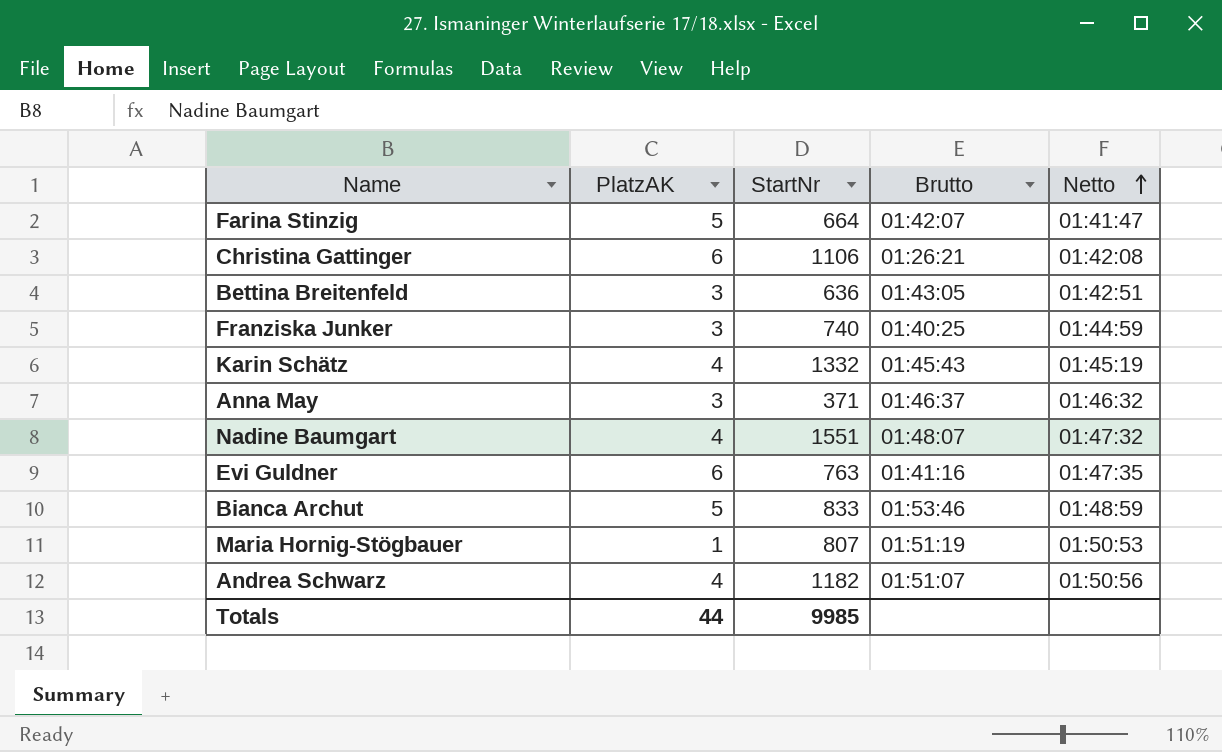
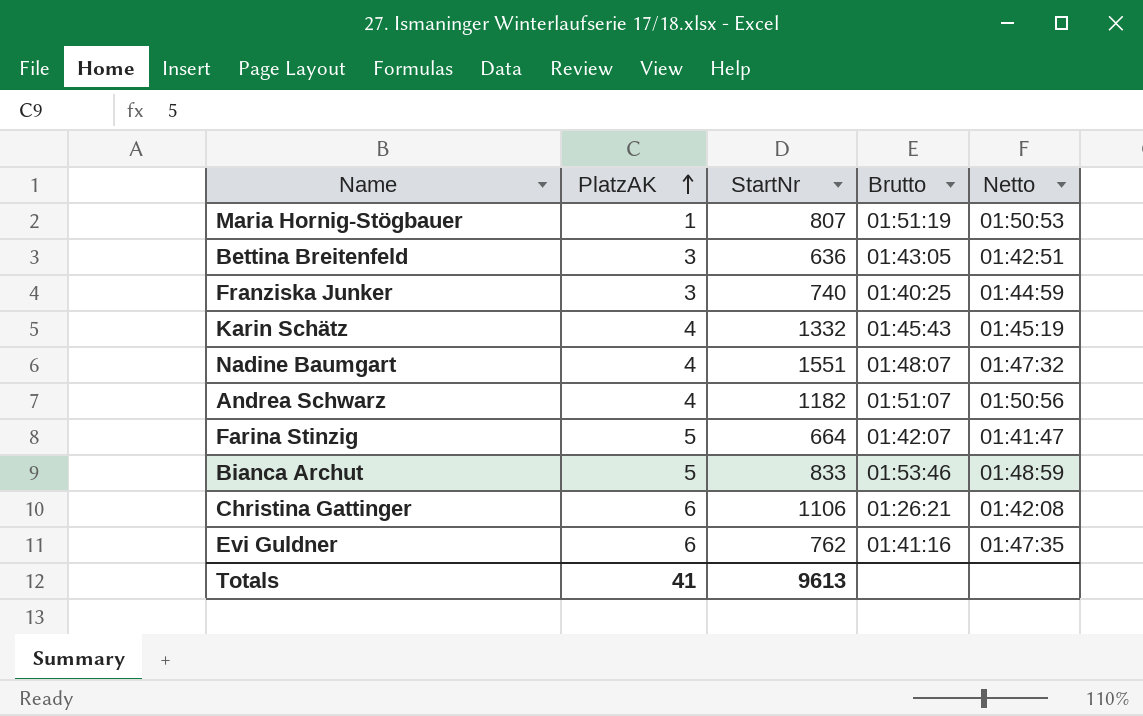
row order: Netto ascending -> PlatzAK ascending
row Anna May: 3 | 371 | 01:46:37 | 01:46:32 -> none
Evi Guldner | StartNr: 763 -> 762
Totals | PlatzAK: 44 -> 41
Totals | StartNr: 9985 -> 9613

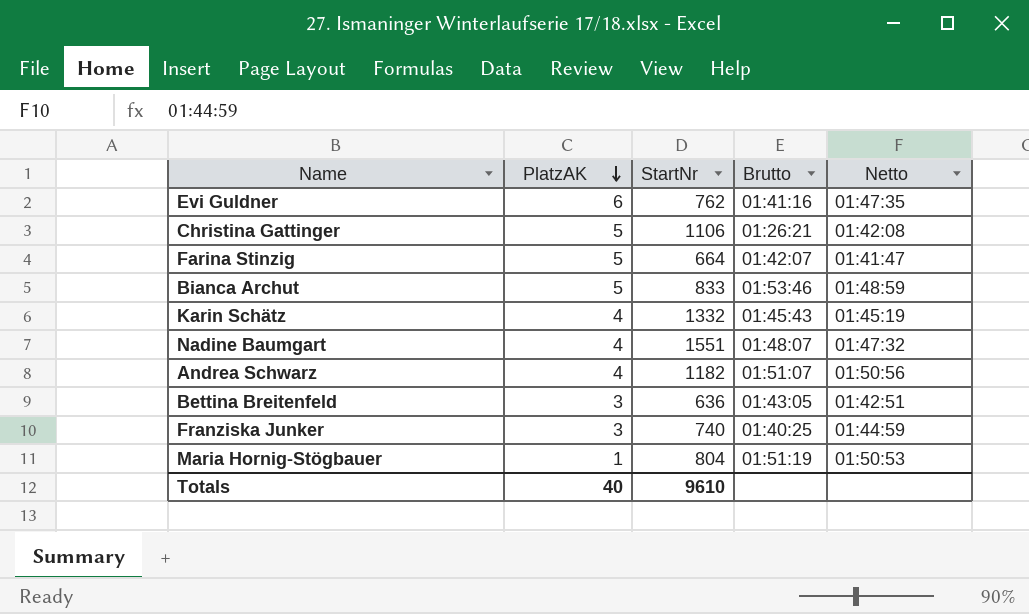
row order: PlatzAK ascending -> PlatzAK descending
Christina Gattinger | PlatzAK: 6 -> 5
Maria Hornig-Stögbauer | StartNr: 807 -> 804
Totals | PlatzAK: 41 -> 40
Totals | StartNr: 9613 -> 9610

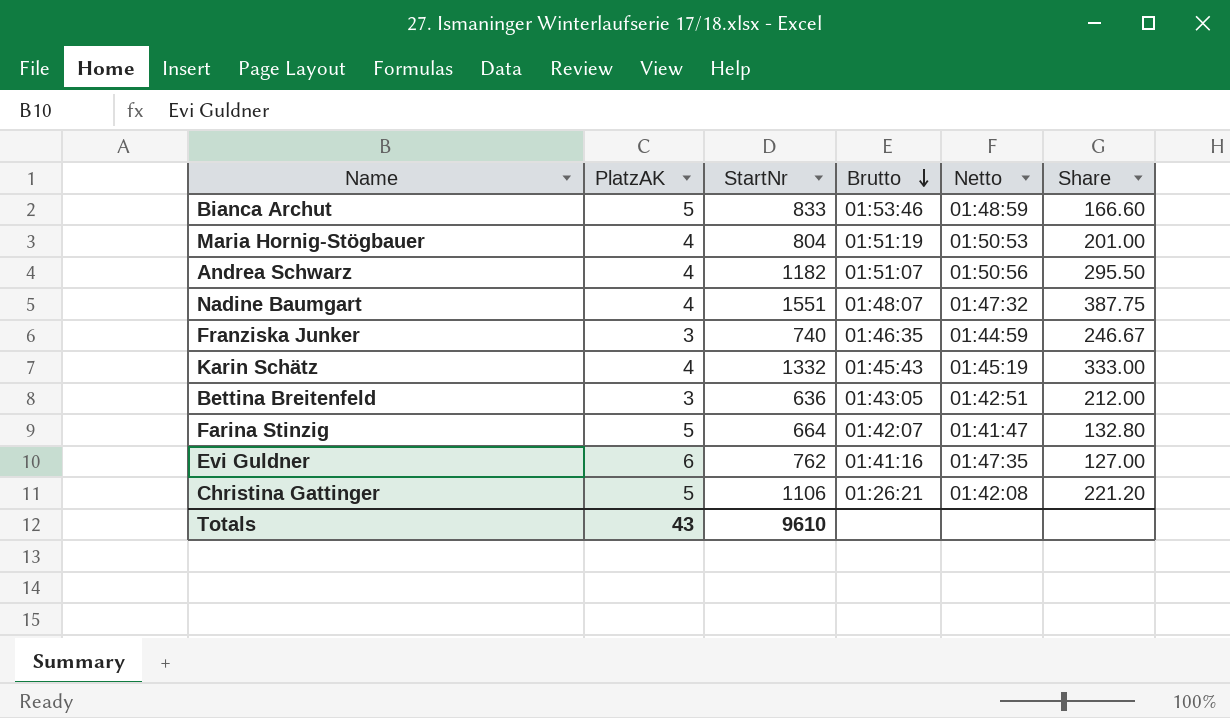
row order: PlatzAK descending -> Brutto descending
column Share | formula: none -> [StartNr] / [PlatzAK]
Maria Hornig-Stögbauer | PlatzAK: 1 -> 4
Franziska Junker | Brutto: 01:40:25 -> 01:46:35
Totals | PlatzAK: 40 -> 43

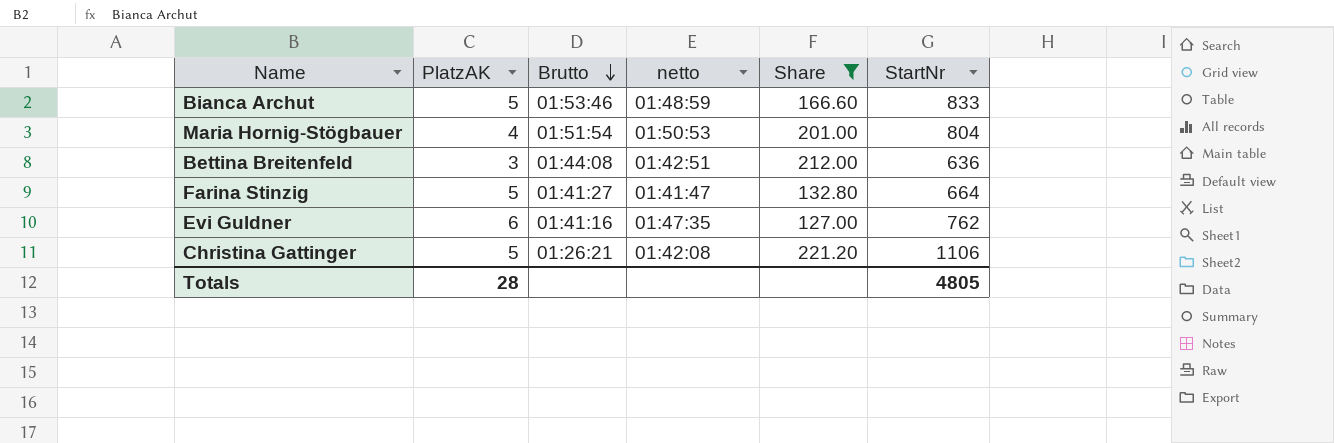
filter: none -> Share <= 221.20
column name: Netto -> netto
column StartNr | position: 3 -> 6
Maria Hornig-Stögbauer | Brutto: 01:51:19 -> 01:51:54
Bettina Breitenfeld | Brutto: 01:43:05 -> 01:44:08
Farina Stinzig | Brutto: 01:42:07 -> 01:41:27
Totals | PlatzAK: 43 -> 28
Totals | StartNr: 9610 -> 4805

